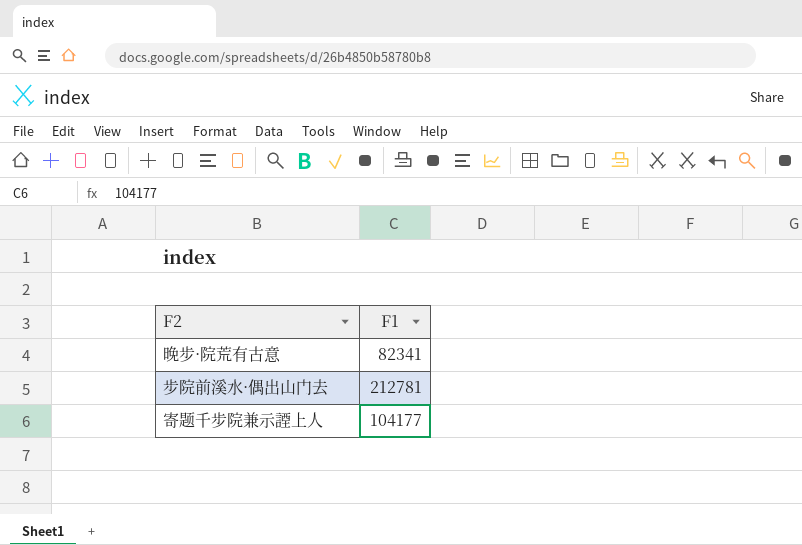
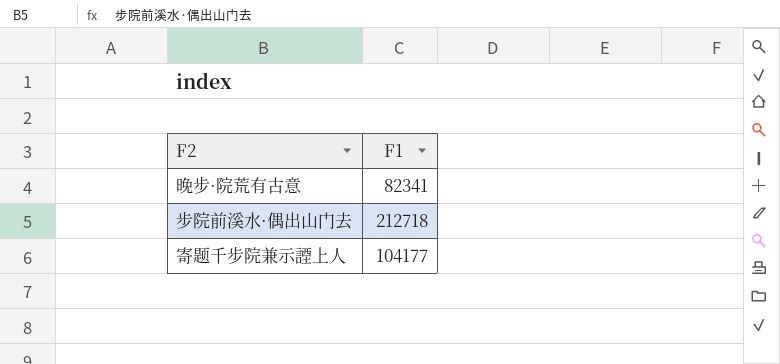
步院前溪水·偶出山门去 | F1: 212781 -> 212718

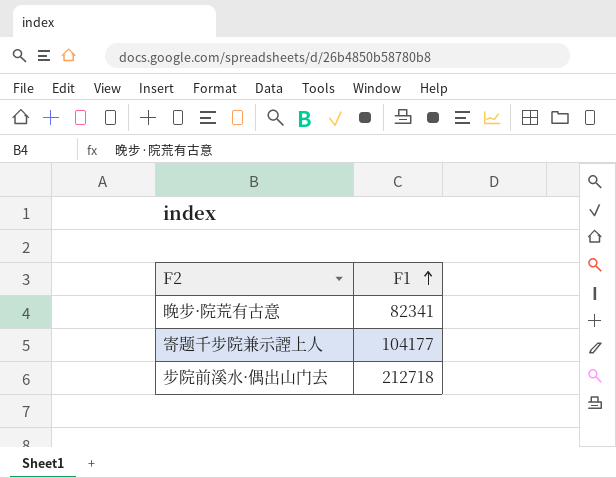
row order: none -> F1 ascending

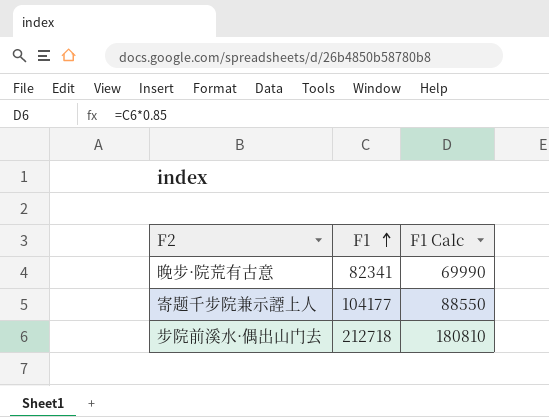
column F1 Calc | formula: none -> [F1] * 0.85

